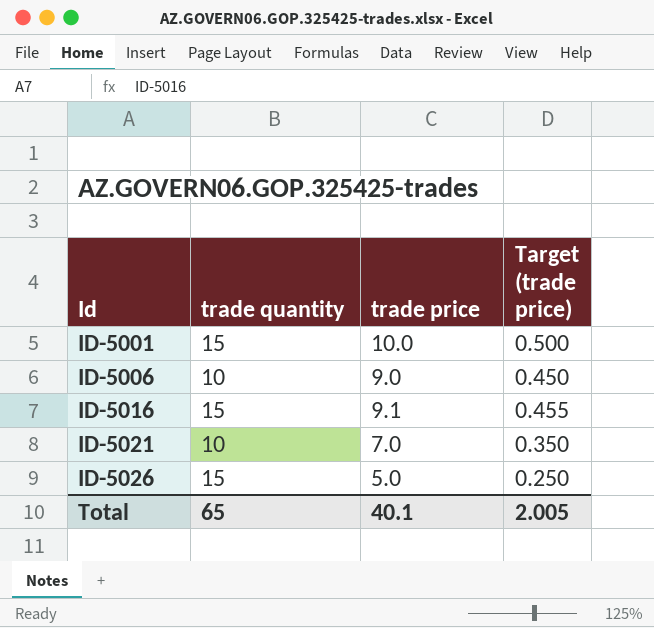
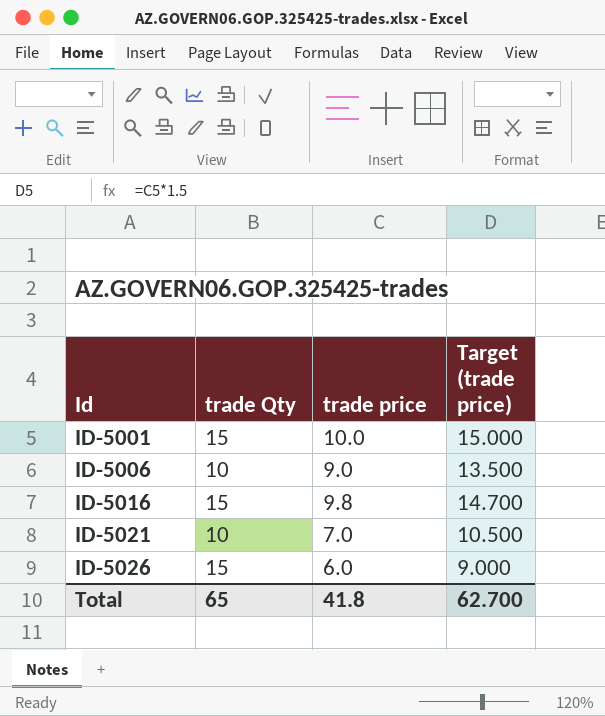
column name: trade quantity -> trade Qty
column Target (trade price) | formula: [trade price] * 0.05 -> [trade price] * 1.5
ID-5016 | trade price: 9.1 -> 9.8
ID-5026 | trade price: 5.0 -> 6.0
Total | trade price: 40.1 -> 41.8
Total | Target (trade price): 2.005 -> 62.700

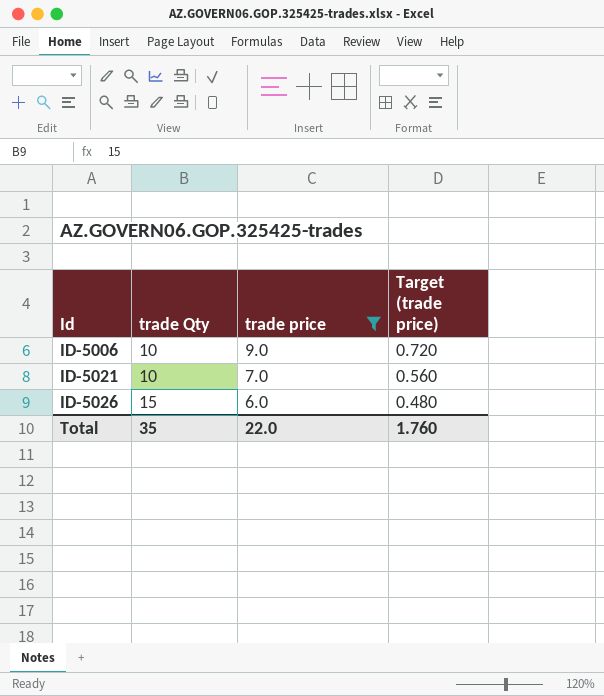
filter: none -> trade price <= 9.0
column Target (trade price) | formula: [trade price] * 1.5 -> [trade price] * 0.08
Total | trade Qty: 65 -> 35
Total | trade price: 41.8 -> 22.0
Total | Target (trade price): 62.700 -> 1.760

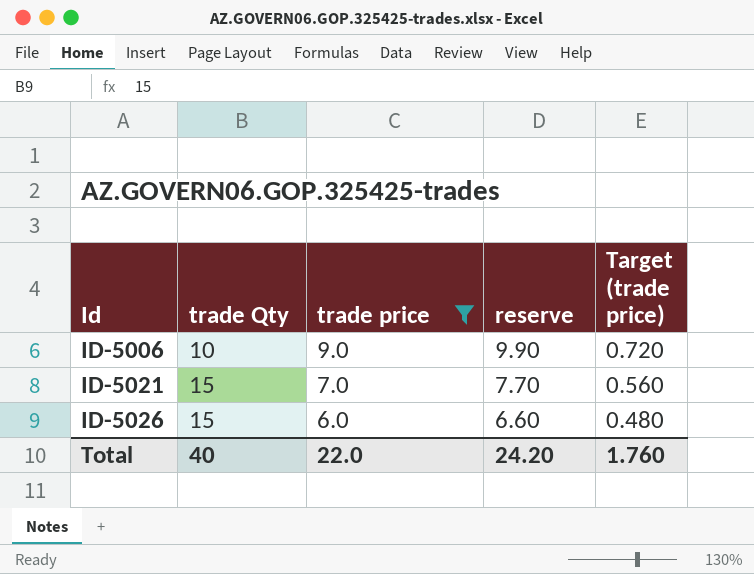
column reserve | formula: none -> [trade price] * 1.1
ID-5021 | trade Qty: 10 -> 15
Total | trade Qty: 35 -> 40

